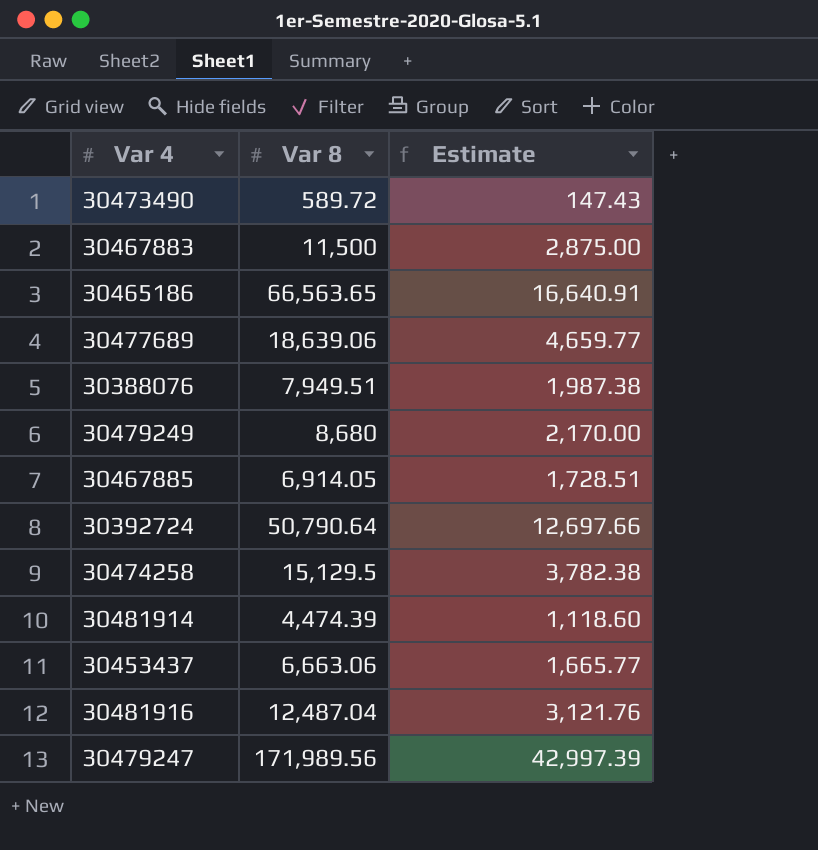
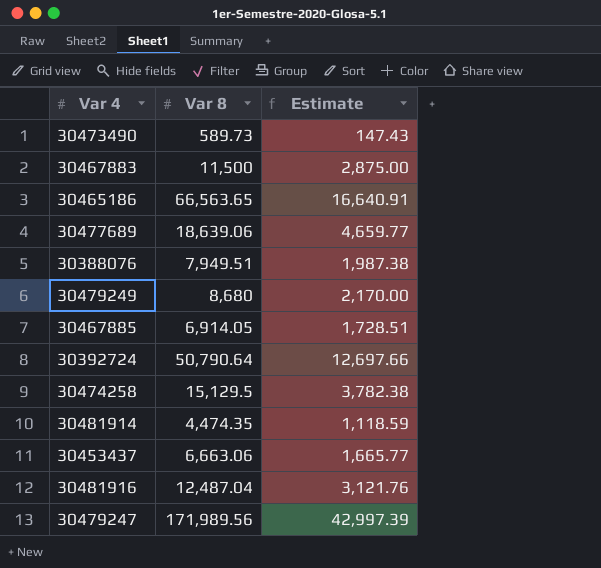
30473490 | Var 8: 589.72 -> 589.73
30481914 | Var 8: 4,474.39 -> 4,474.35
30481914 | Estimate: 1,118.60 -> 1,118.59

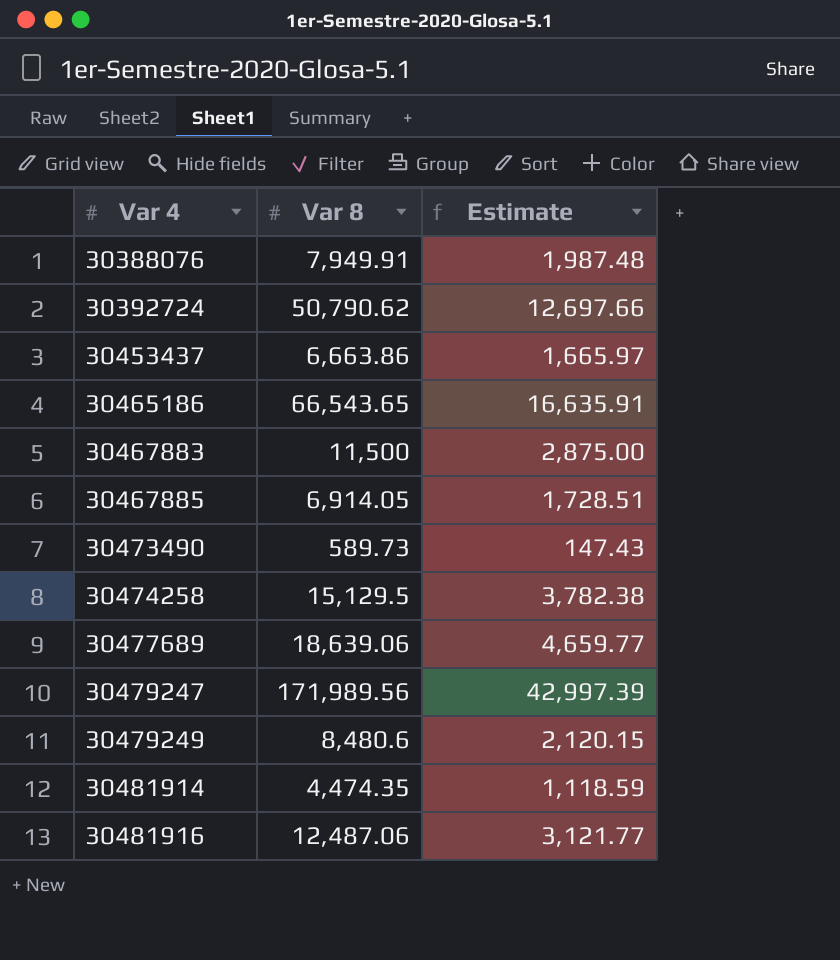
row order: none -> Var 4 ascending
30388076 | Var 8: 7,949.51 -> 7,949.91
30388076 | Estimate: 1,987.38 -> 1,987.48
30392724 | Var 8: 50,790.64 -> 50,790.62
30453437 | Var 8: 6,663.06 -> 6,663.86
30453437 | Estimate: 1,665.77 -> 1,665.97
30465186 | Var 8: 66,563.65 -> 66,543.65
30465186 | Estimate: 16,640.91 -> 16,635.91
30479249 | Var 8: 8,680 -> 8,480.6
30479249 | Estimate: 2,170.00 -> 2,120.15
30481916 | Var 8: 12,487.04 -> 12,487.06
30481916 | Estimate: 3,121.76 -> 3,121.77

